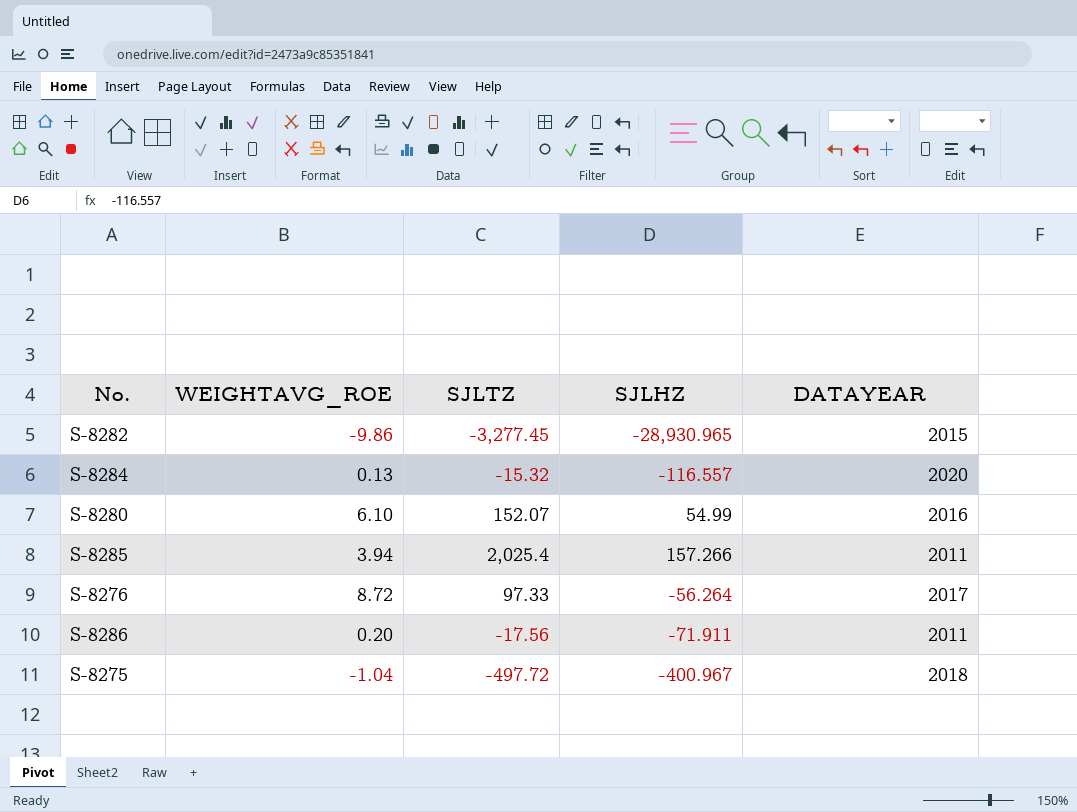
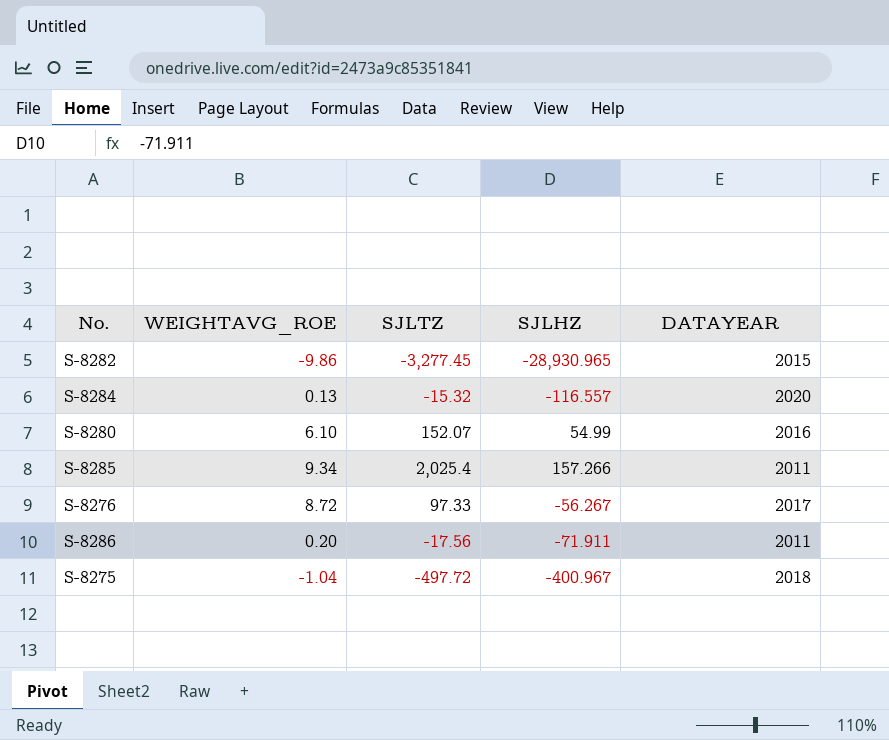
S-8285 | WEIGHTAVG_ROE: 3.94 -> 9.34
S-8276 | SJLHZ: -56.264 -> -56.267

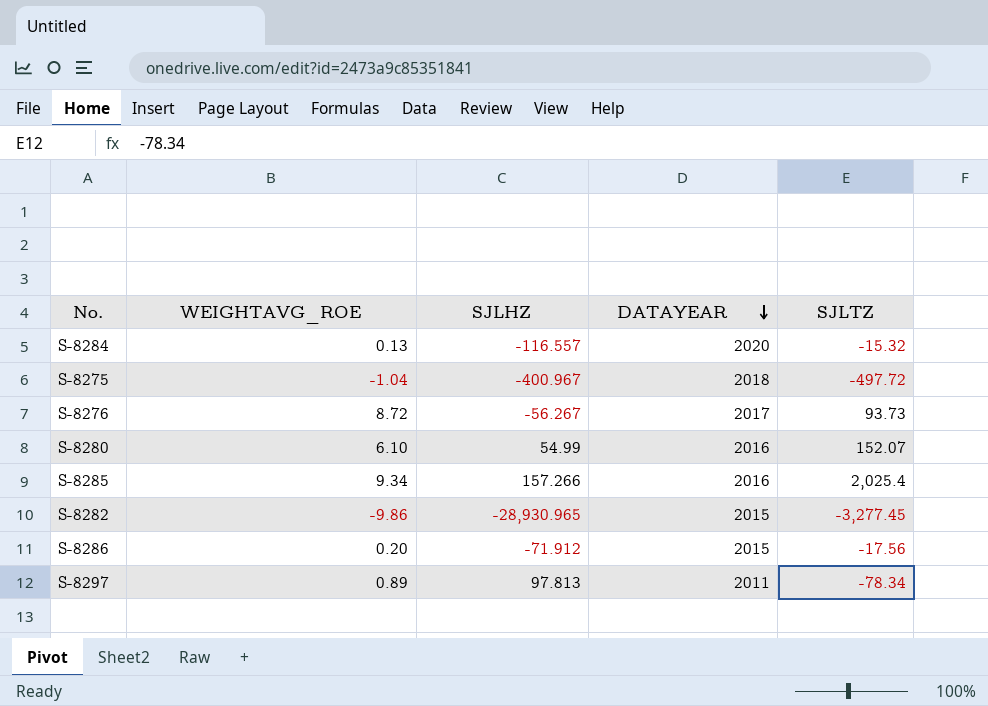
row order: none -> DATAYEAR descending
column SJLTZ | position: 3 -> 5
S-8276 | SJLTZ: 97.33 -> 93.73
S-8285 | DATAYEAR: 2011 -> 2016
S-8286 | SJLHZ: -71.911 -> -71.912
S-8286 | DATAYEAR: 2011 -> 2015
row S-8297: none -> 0.89 | 97.813 | 2011 | -78.34

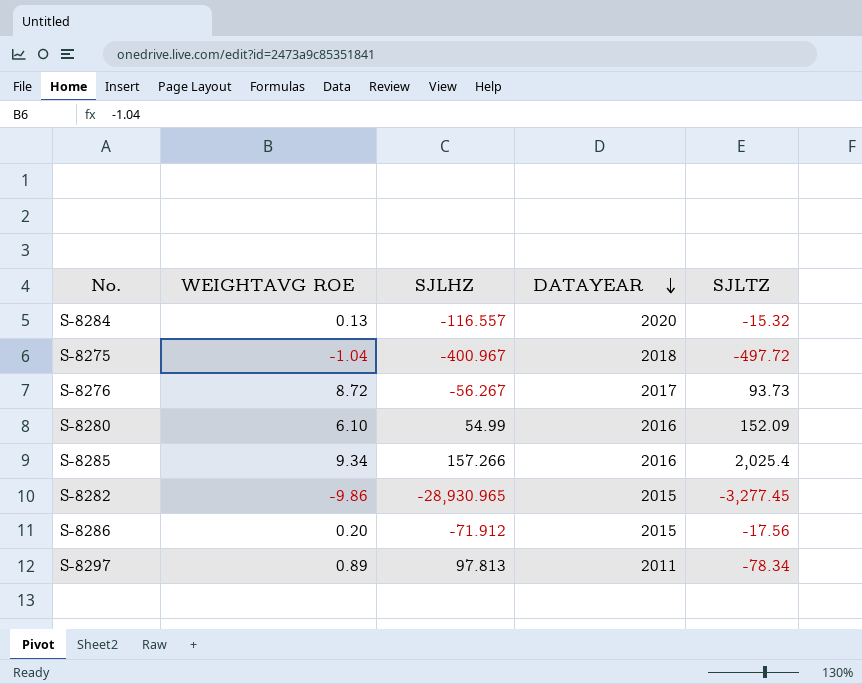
column name: WEIGHTAVG_ROE -> WEIGHTAVG ROE
S-8280 | SJLTZ: 152.07 -> 152.09

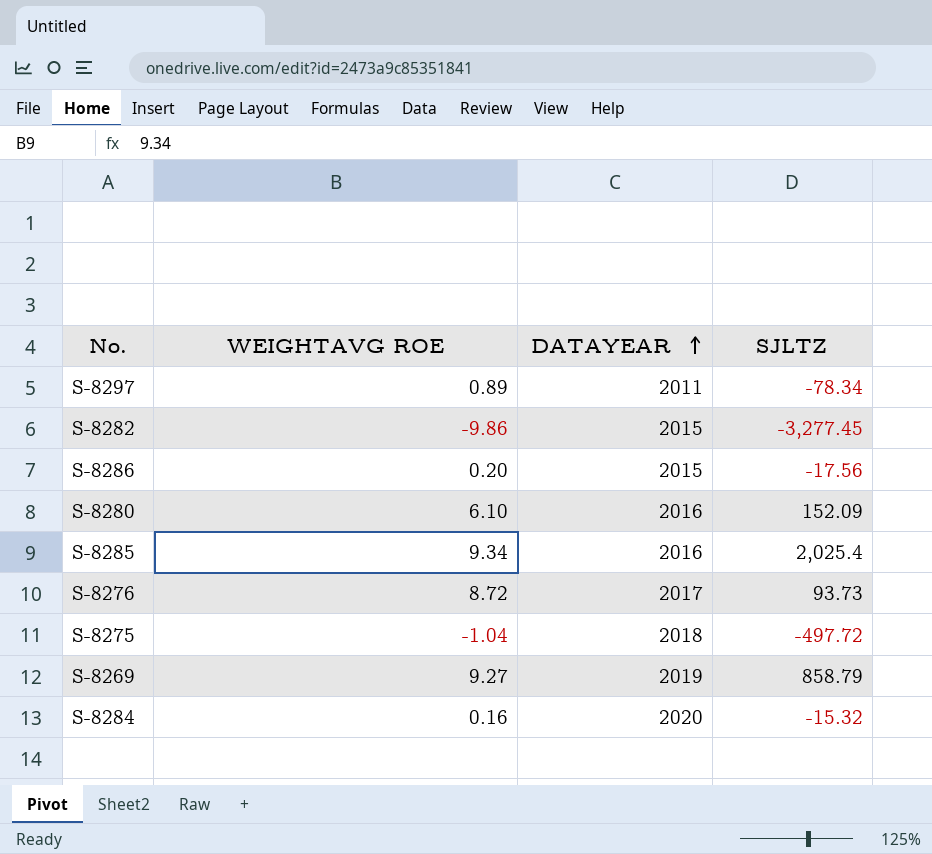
row order: DATAYEAR descending -> DATAYEAR ascending
column SJLHZ | position: 3 -> none
row S-8269: none -> 9.27 | 2019 | 858.79
S-8284 | WEIGHTAVG ROE: 0.13 -> 0.16

